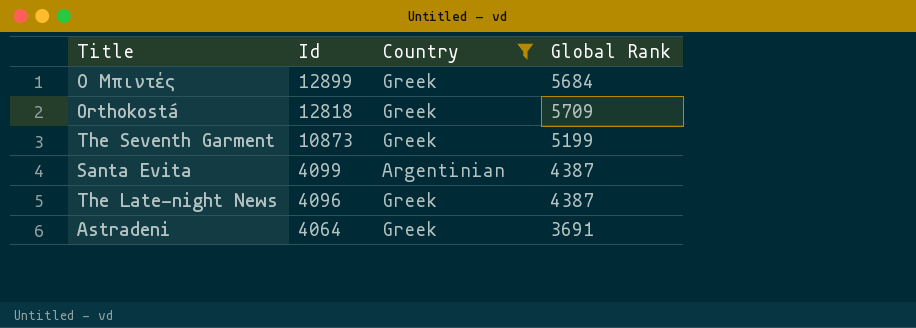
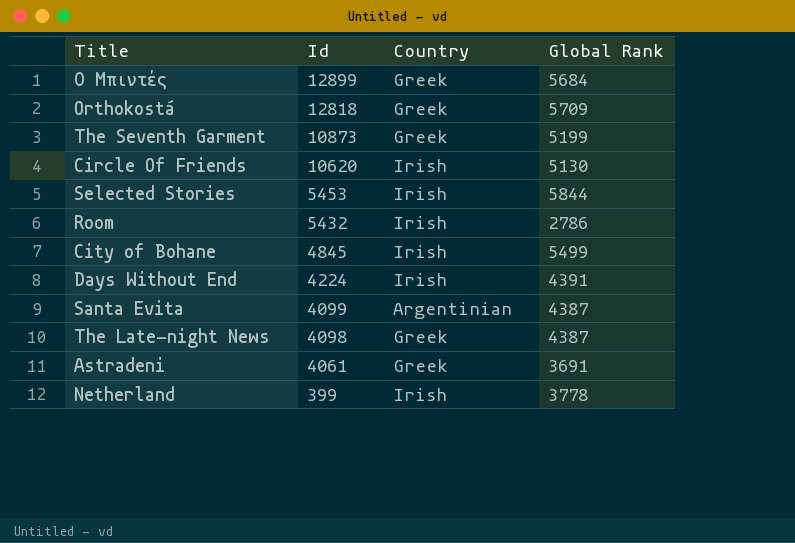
filter: Country != Irish -> none
The Late-night News | Id: 4096 -> 4098
Astradeni | Id: 4064 -> 4061

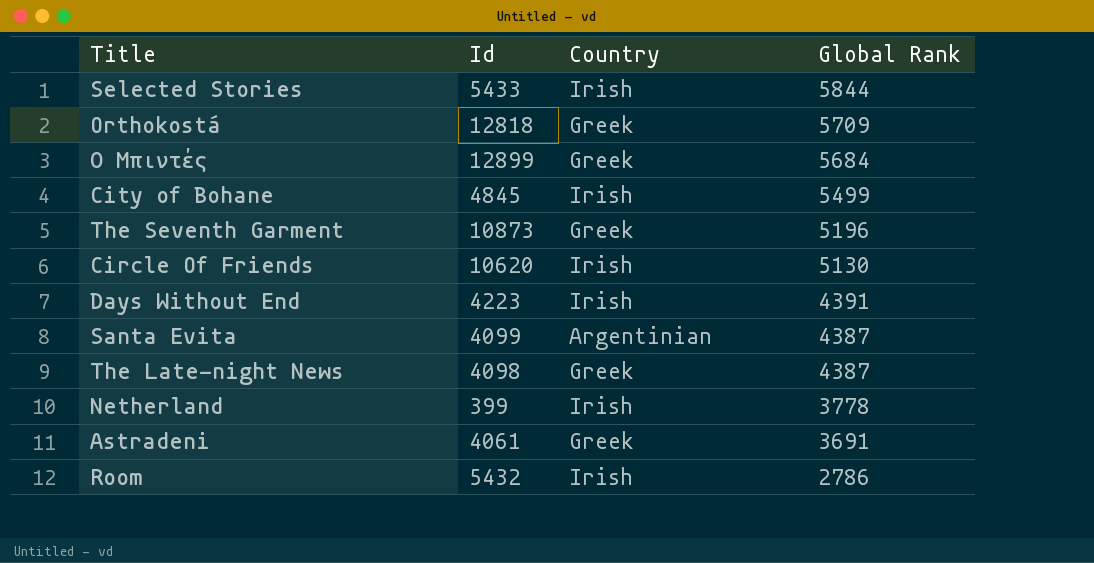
row order: Id descending -> Global Rank descending
Selected Stories | Id: 5453 -> 5433
The Seventh Garment | Global Rank: 5199 -> 5196
Days Without End | Id: 4224 -> 4223

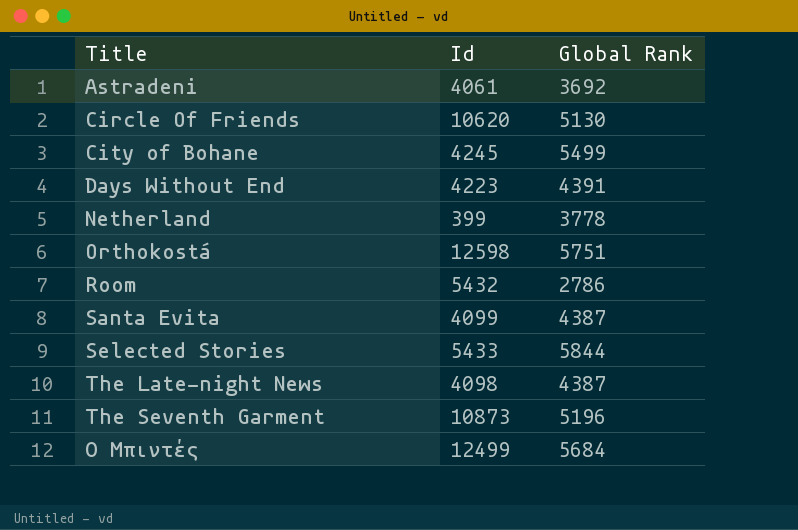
row order: Global Rank descending -> Title ascending
column Country | position: 3 -> none
Astradeni | Global Rank: 3691 -> 3692
City of Bohane | Id: 4845 -> 4245
Orthokostá | Id: 12818 -> 12598
Orthokostá | Global Rank: 5709 -> 5751
Ο Μπιντές | Id: 12899 -> 12499

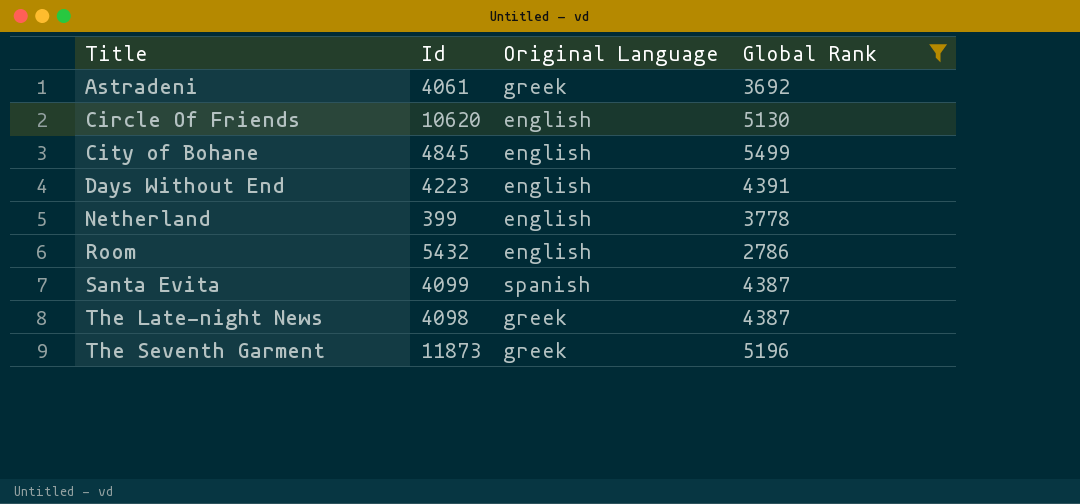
filter: none -> Global Rank <= 5499
column Original Language | position: none -> 3
City of Bohane | Id: 4245 -> 4845
The Seventh Garment | Id: 10873 -> 11873

